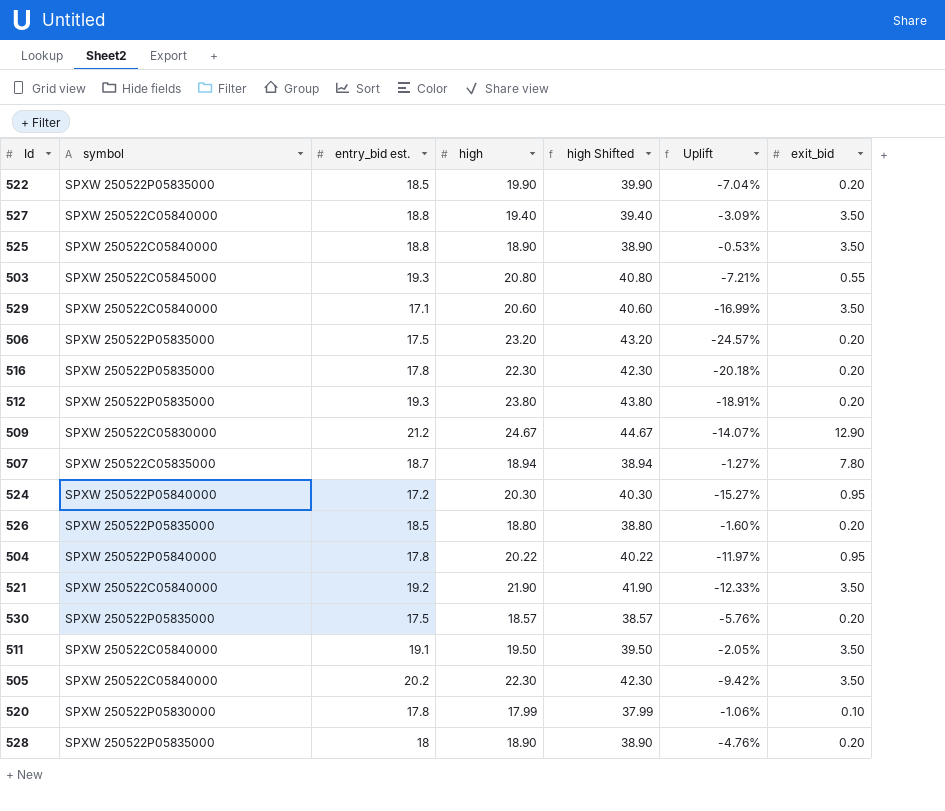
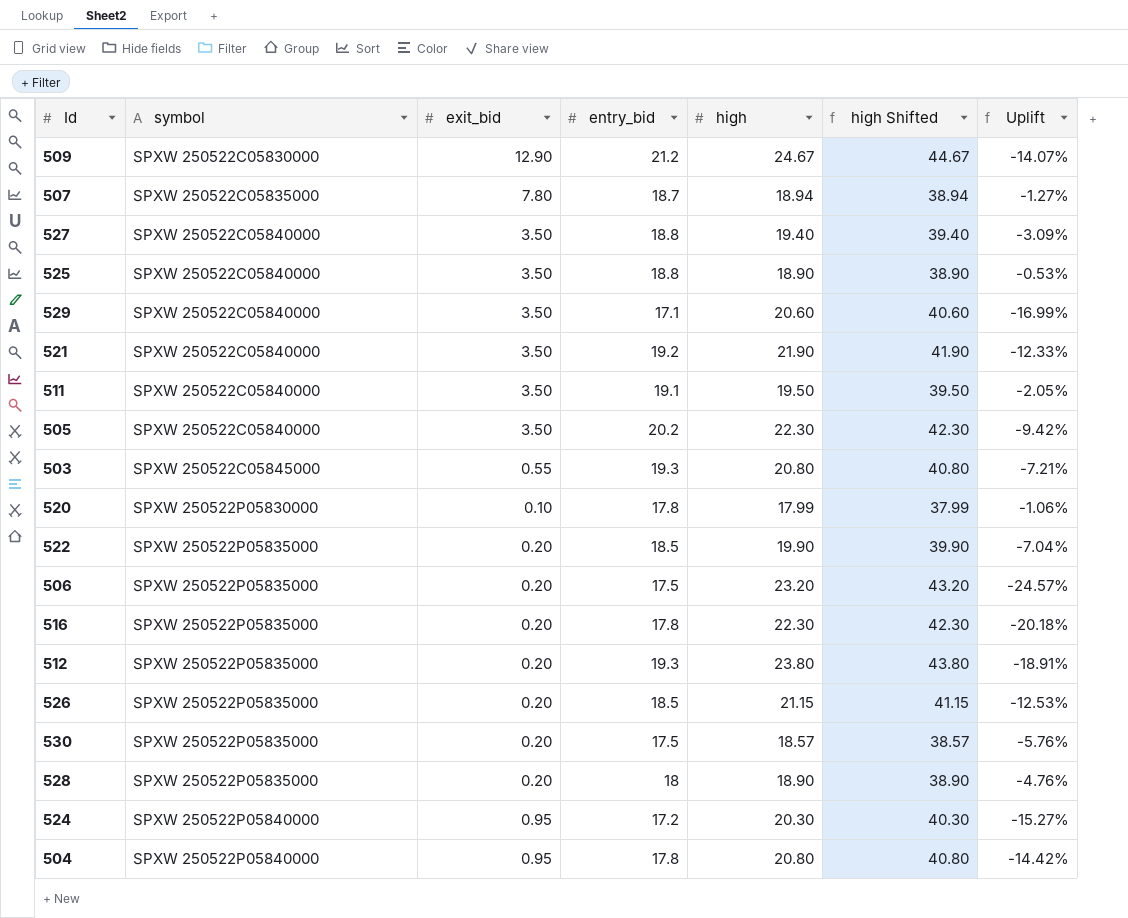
row order: none -> symbol ascending
column exit_bid | position: 7 -> 3
column name: entry_bid est. -> entry_bid
526 | high: 18.80 -> 21.15
526 | high Shifted: 38.80 -> 41.15
526 | Uplift: -1.60% -> -12.53%
504 | high: 20.22 -> 20.80
504 | high Shifted: 40.22 -> 40.80
504 | Uplift: -11.97% -> -14.42%

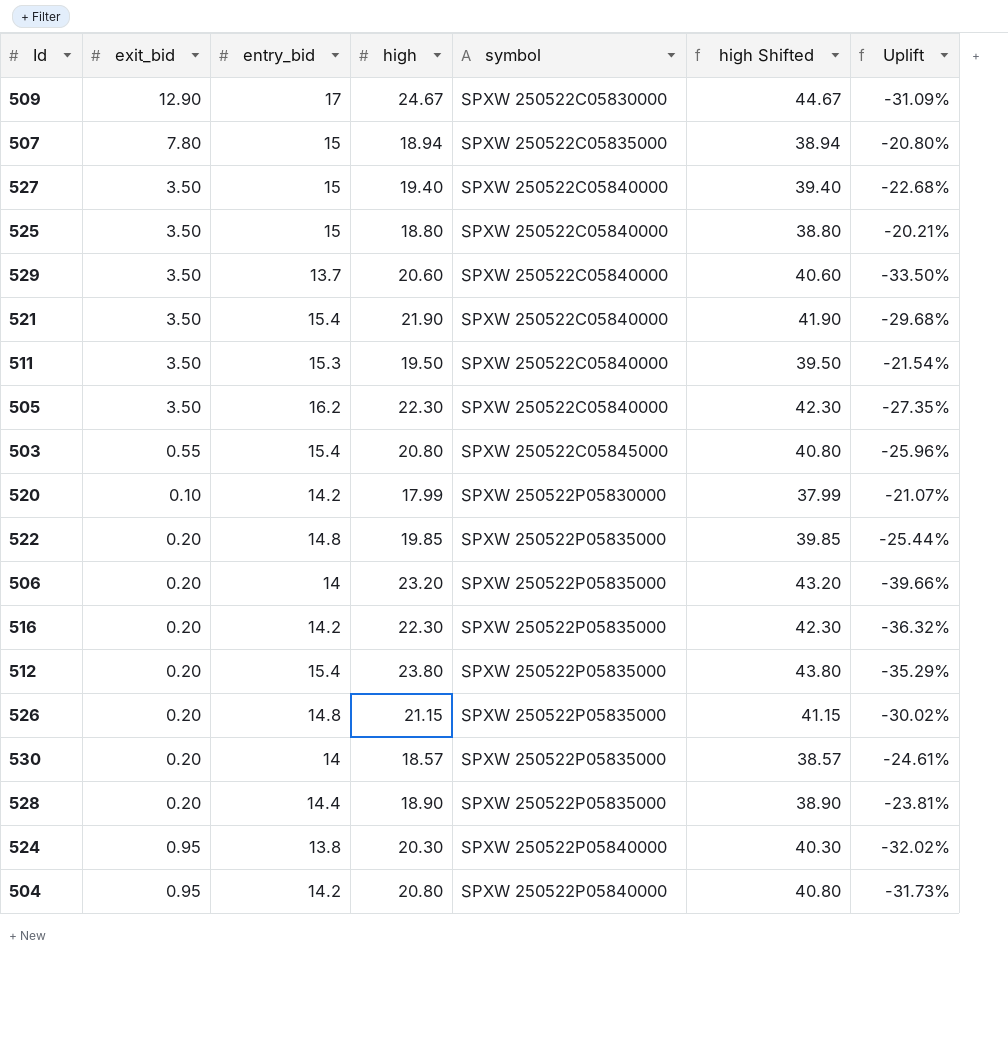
column symbol | position: 2 -> 5
509 | entry_bid: 21.2 -> 17
509 | Uplift: -14.07% -> -31.09%
507 | entry_bid: 18.7 -> 15
507 | Uplift: -1.27% -> -20.80%
527 | entry_bid: 18.8 -> 15
527 | Uplift: -3.09% -> -22.68%
525 | entry_bid: 18.8 -> 15
525 | high: 18.90 -> 18.80
525 | high Shifted: 38.90 -> 38.80
525 | Uplift: -0.53% -> -20.21%
529 | entry_bid: 17.1 -> 13.7
529 | Uplift: -16.99% -> -33.50%
521 | entry_bid: 19.2 -> 15.4
521 | Uplift: -12.33% -> -29.68%
511 | entry_bid: 19.1 -> 15.3
511 | Uplift: -2.05% -> -21.54%
505 | entry_bid: 20.2 -> 16.2
505 | Uplift: -9.42% -> -27.35%
503 | entry_bid: 19.3 -> 15.4
503 | Uplift: -7.21% -> -25.96%
520 | entry_bid: 17.8 -> 14.2
520 | Uplift: -1.06% -> -21.07%
522 | entry_bid: 18.5 -> 14.8
522 | high: 19.90 -> 19.85
522 | high Shifted: 39.90 -> 39.85
522 | Uplift: -7.04% -> -25.44%
506 | entry_bid: 17.5 -> 14
506 | Uplift: -24.57% -> -39.66%
516 | entry_bid: 17.8 -> 14.2
516 | Uplift: -20.18% -> -36.32%
512 | entry_bid: 19.3 -> 15.4
512 | Uplift: -18.91% -> -35.29%
526 | entry_bid: 18.5 -> 14.8
526 | Uplift: -12.53% -> -30.02%
530 | entry_bid: 17.5 -> 14
530 | Uplift: -5.76% -> -24.61%
528 | entry_bid: 18 -> 14.4
528 | Uplift: -4.76% -> -23.81%
524 | entry_bid: 17.2 -> 13.8
524 | Uplift: -15.27% -> -32.02%
504 | entry_bid: 17.8 -> 14.2
504 | Uplift: -14.42% -> -31.73%

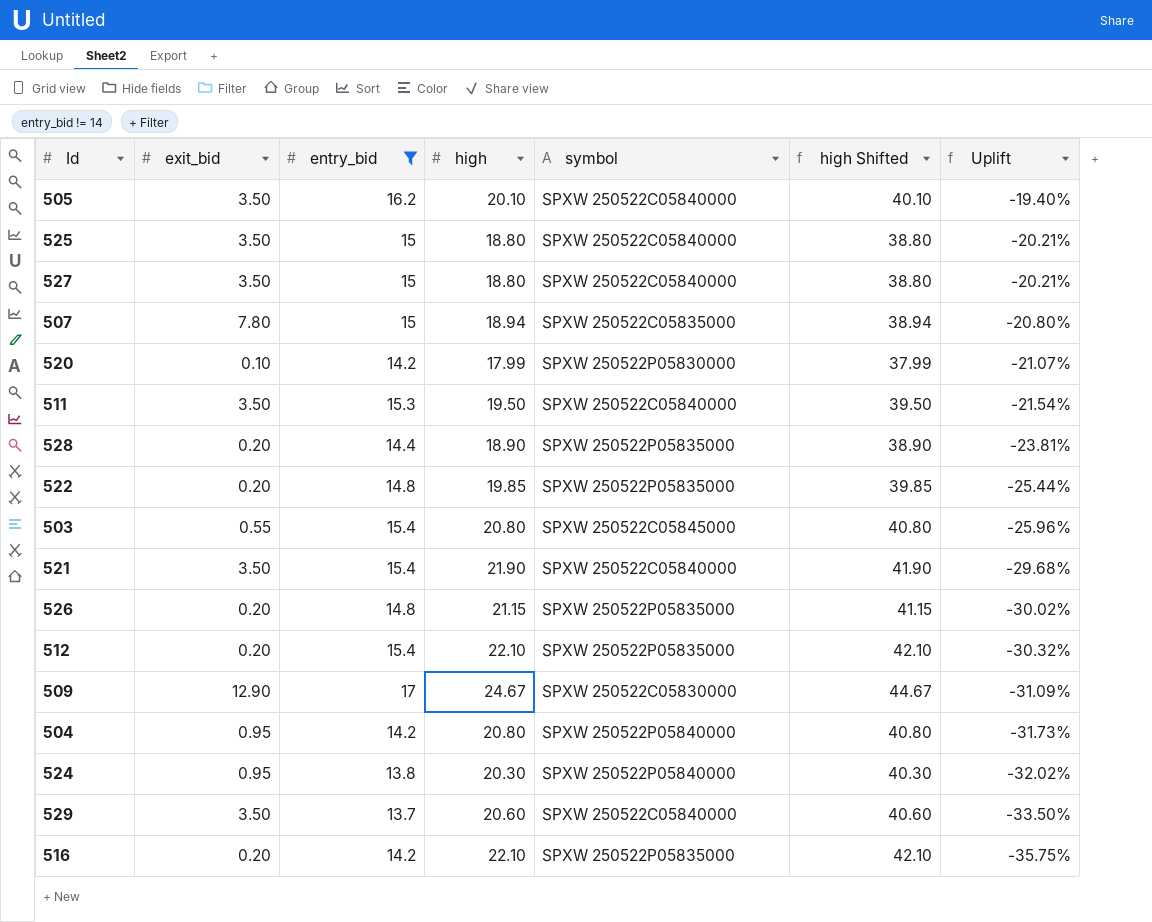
filter: none -> entry_bid != 14
row order: symbol ascending -> Uplift descending
505 | high: 22.30 -> 20.10
505 | high Shifted: 42.30 -> 40.10
505 | Uplift: -27.35% -> -19.40%
527 | high: 19.40 -> 18.80
527 | high Shifted: 39.40 -> 38.80
527 | Uplift: -22.68% -> -20.21%
512 | high: 23.80 -> 22.10
512 | high Shifted: 43.80 -> 42.10
512 | Uplift: -35.29% -> -30.32%
516 | high: 22.30 -> 22.10
516 | high Shifted: 42.30 -> 42.10
516 | Uplift: -36.32% -> -35.75%

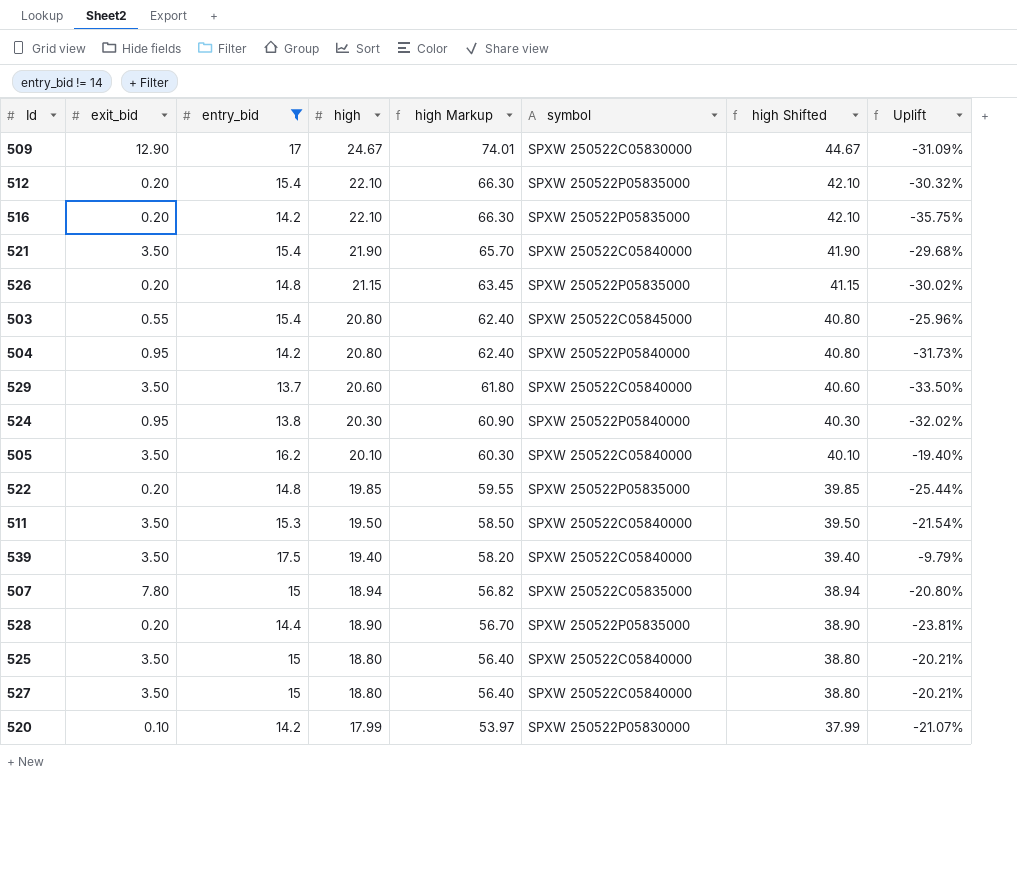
row order: Uplift descending -> high descending
column high Markup | formula: none -> [high] * 3
row 539: none -> 3.50 | 17.5 | 19.40 | 58.20 | SPXW 250522C05840000 | 39.40 | -9.79%

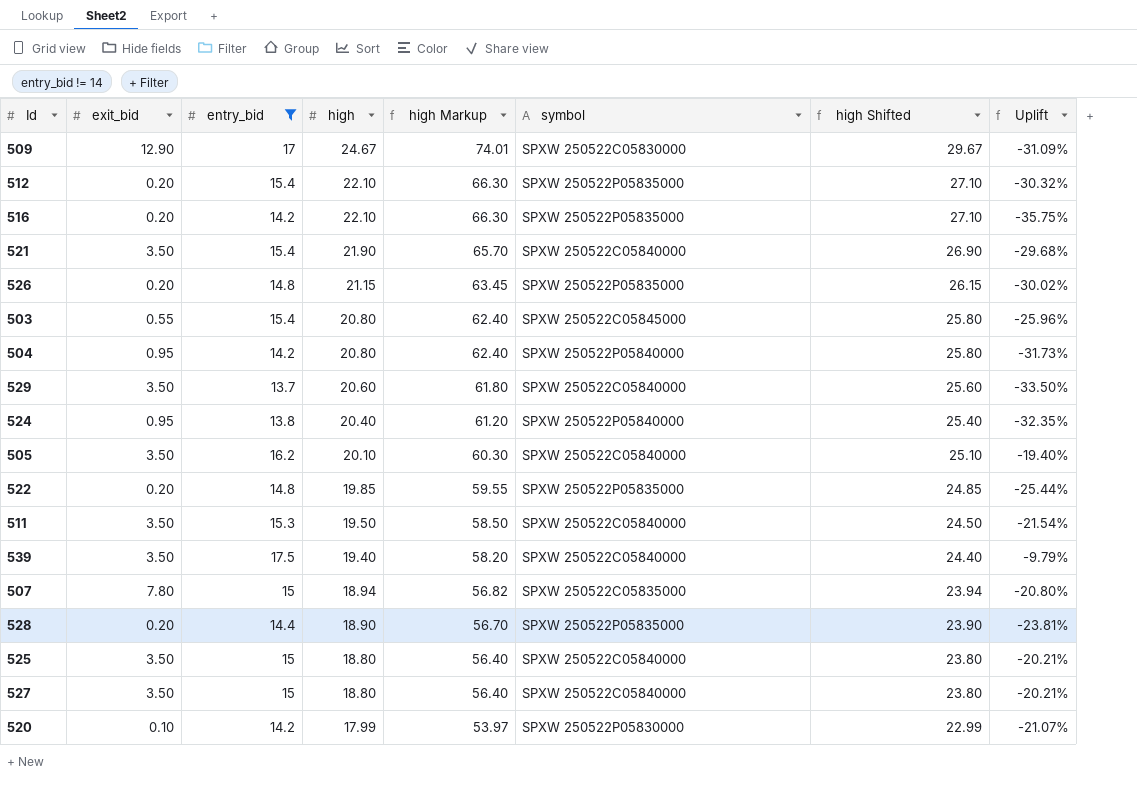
column high Shifted | formula: [high] + 20 -> [high] + 5
524 | high: 20.30 -> 20.40
524 | high Markup: 60.90 -> 61.20
524 | Uplift: -32.02% -> -32.35%

